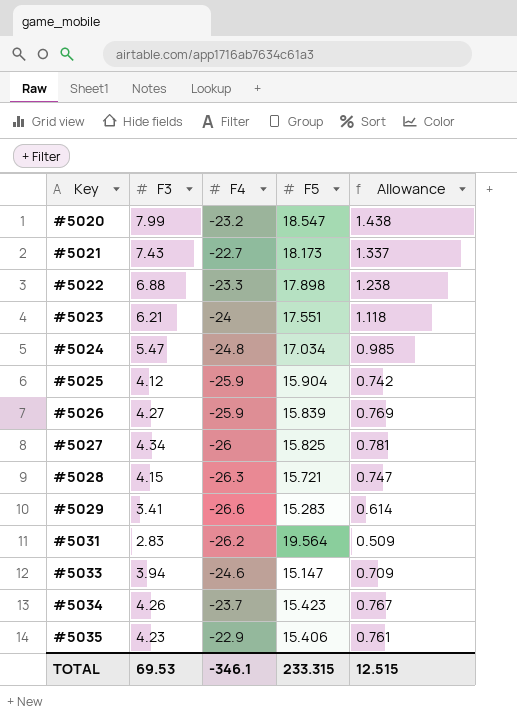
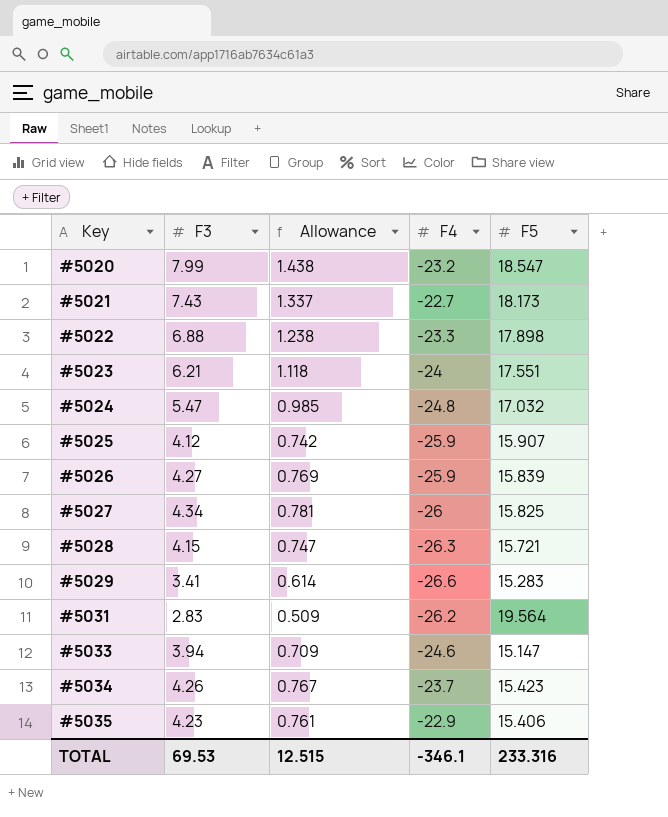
column Allowance | position: 5 -> 3
#5024 | F5: 17.034 -> 17.032
#5025 | F5: 15.904 -> 15.907
TOTAL | F5: 233.315 -> 233.316

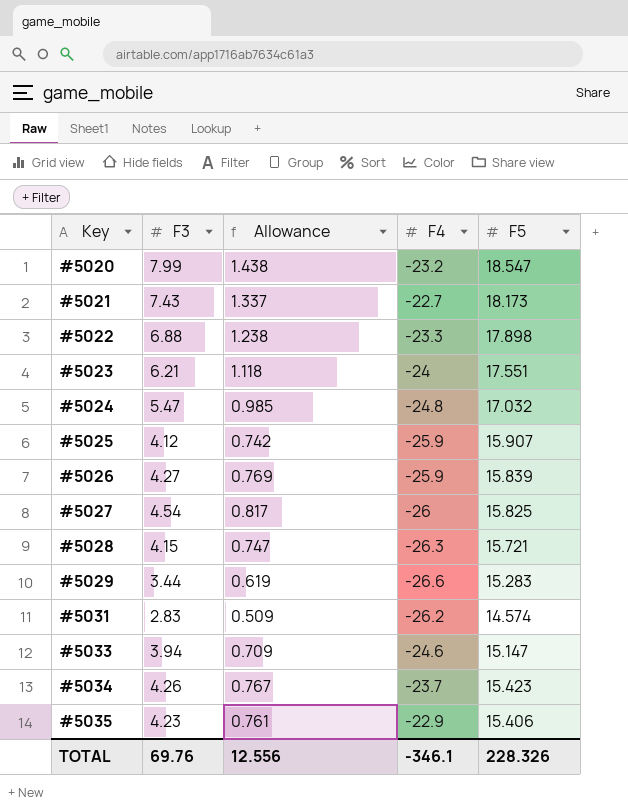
#5027 | F3: 4.34 -> 4.54
#5027 | Allowance: 0.781 -> 0.817
#5029 | F3: 3.41 -> 3.44
#5029 | Allowance: 0.614 -> 0.619
#5031 | F5: 19.564 -> 14.574
TOTAL | F3: 69.53 -> 69.76
TOTAL | Allowance: 12.515 -> 12.556
TOTAL | F5: 233.316 -> 228.326

